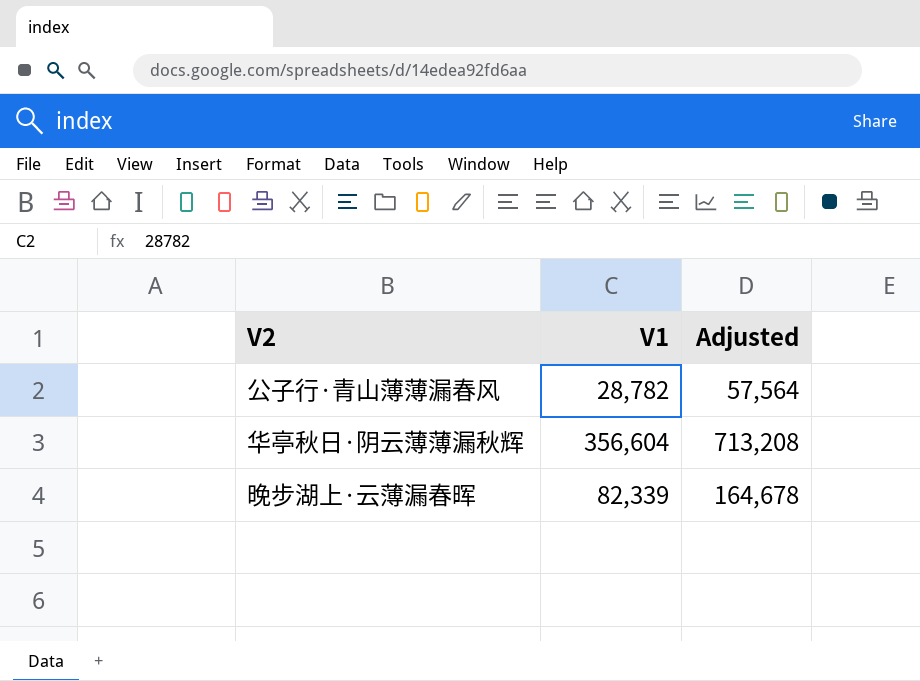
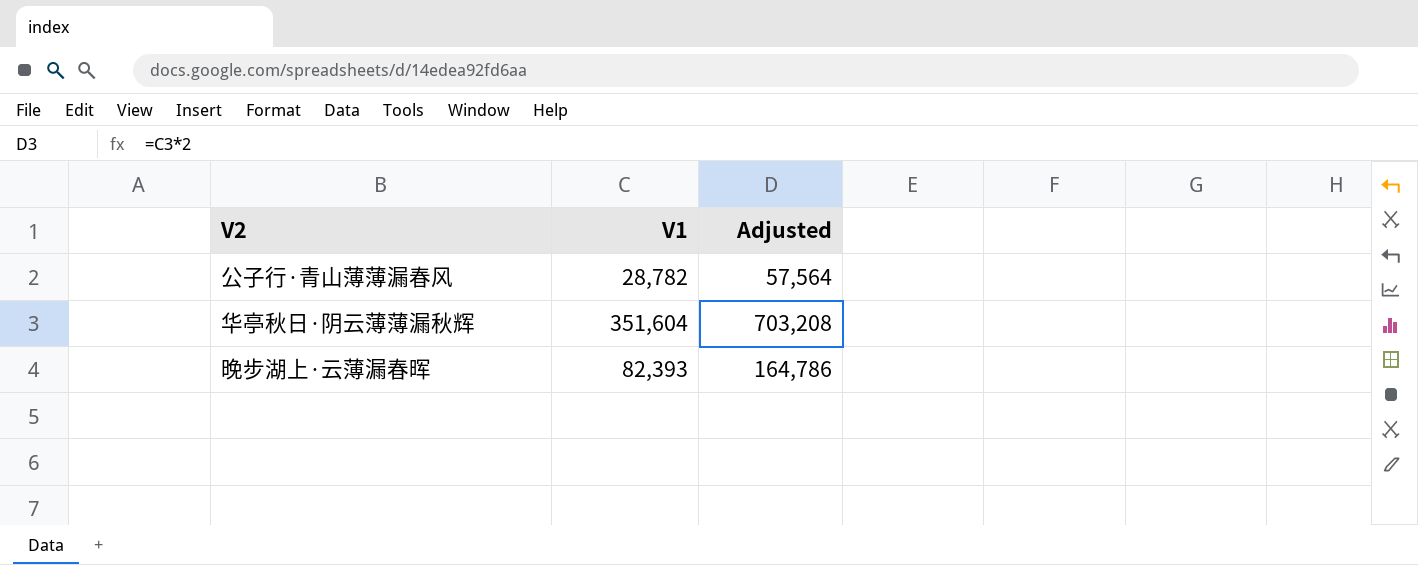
华亭秋日·阴云薄薄漏秋辉 | V1: 356,604 -> 351,604
华亭秋日·阴云薄薄漏秋辉 | Adjusted: 713,208 -> 703,208
晚步湖上·云薄漏春晖 | V1: 82,339 -> 82,393
晚步湖上·云薄漏春晖 | Adjusted: 164,678 -> 164,786

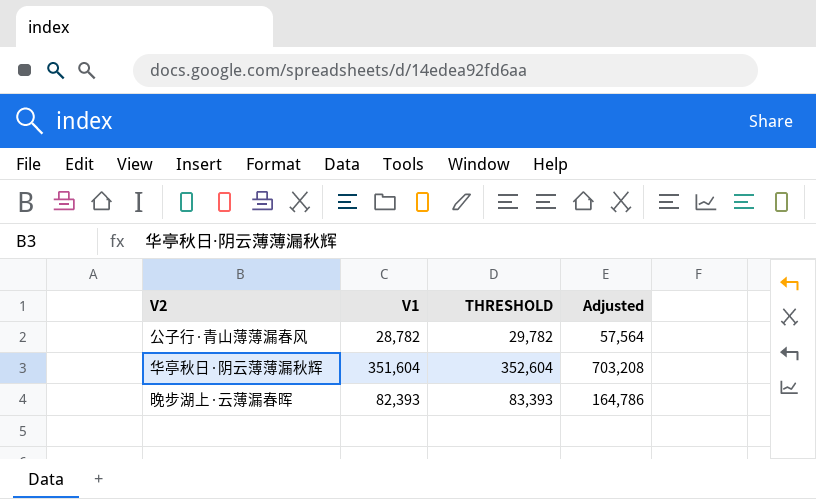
column THRESHOLD | formula: none -> [V1] + 1000

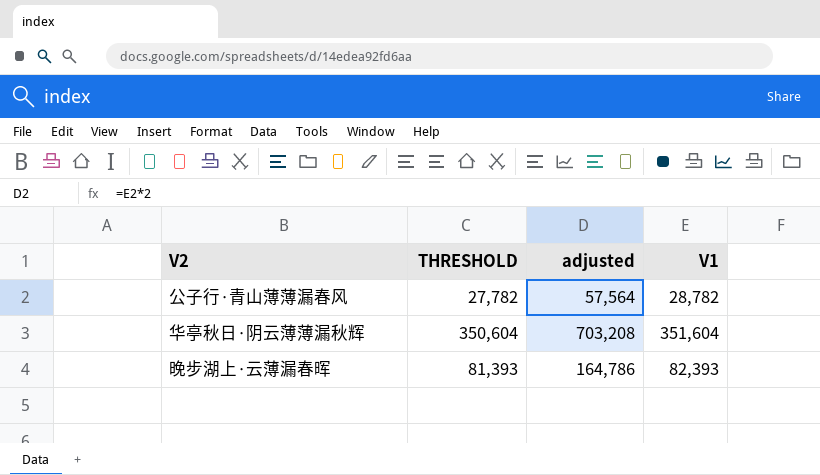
column THRESHOLD | formula: [V1] + 1000 -> [V1] - 1000
column name: Adjusted -> adjusted
column V1 | position: 2 -> 4

